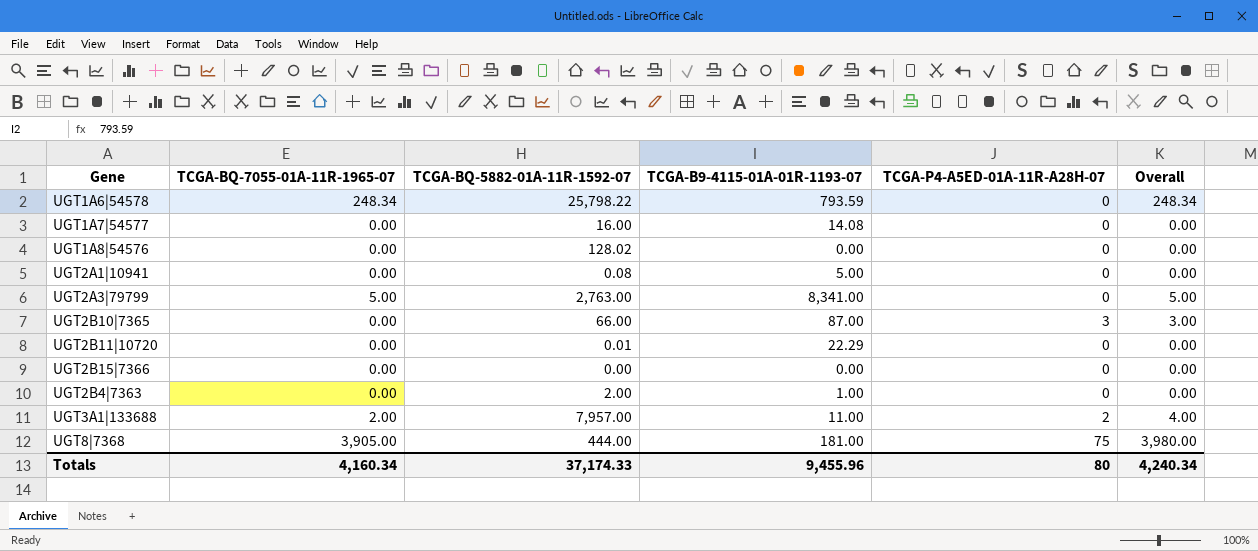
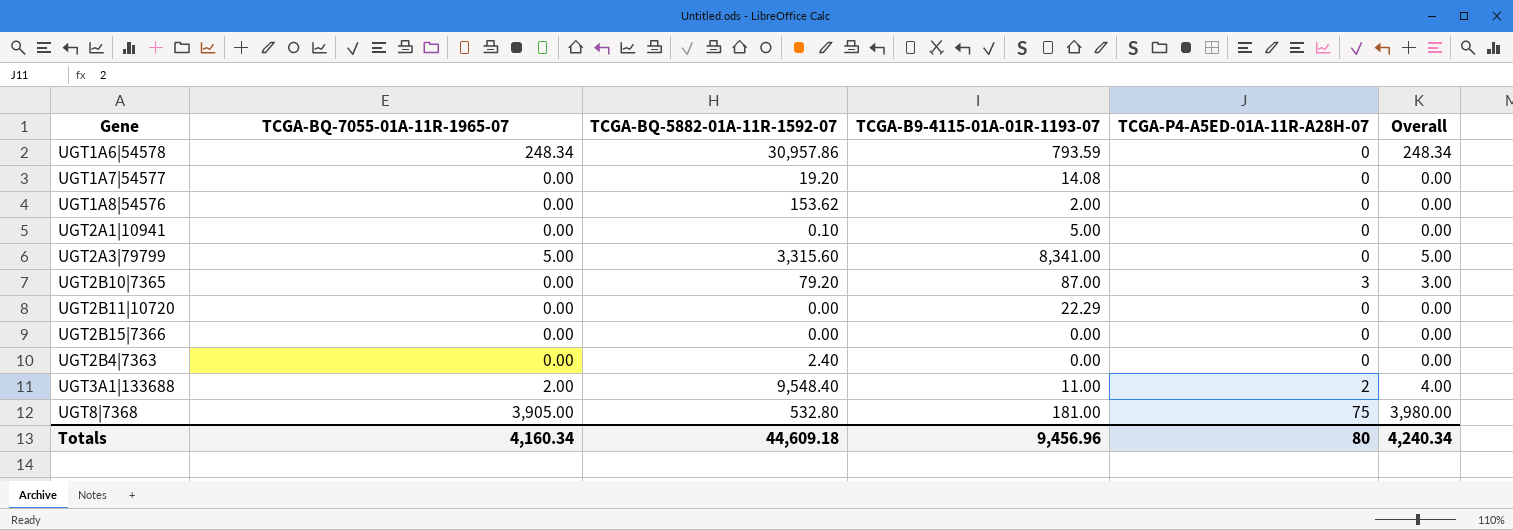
UGT1A6|54578 | TCGA-BQ-5882-01A-11R-1592-07: 25,798.22 -> 30,957.86
UGT1A7|54577 | TCGA-BQ-5882-01A-11R-1592-07: 16.00 -> 19.20
UGT1A8|54576 | TCGA-BQ-5882-01A-11R-1592-07: 128.02 -> 153.62
UGT1A8|54576 | TCGA-B9-4115-01A-01R-1193-07: 0.00 -> 2.00
UGT2A1|10941 | TCGA-BQ-5882-01A-11R-1592-07: 0.08 -> 0.10
UGT2A3|79799 | TCGA-BQ-5882-01A-11R-1592-07: 2,763.00 -> 3,315.60
UGT2B10|7365 | TCGA-BQ-5882-01A-11R-1592-07: 66.00 -> 79.20
UGT2B11|10720 | TCGA-BQ-5882-01A-11R-1592-07: 0.01 -> 0.00
UGT2B4|7363 | TCGA-BQ-5882-01A-11R-1592-07: 2.00 -> 2.40
UGT2B4|7363 | TCGA-B9-4115-01A-01R-1193-07: 1.00 -> 0.00
UGT3A1|133688 | TCGA-BQ-5882-01A-11R-1592-07: 7,957.00 -> 9,548.40
UGT8|7368 | TCGA-BQ-5882-01A-11R-1592-07: 444.00 -> 532.80
Totals | TCGA-BQ-5882-01A-11R-1592-07: 37,174.33 -> 44,609.18
Totals | TCGA-B9-4115-01A-01R-1193-07: 9,455.96 -> 9,456.96

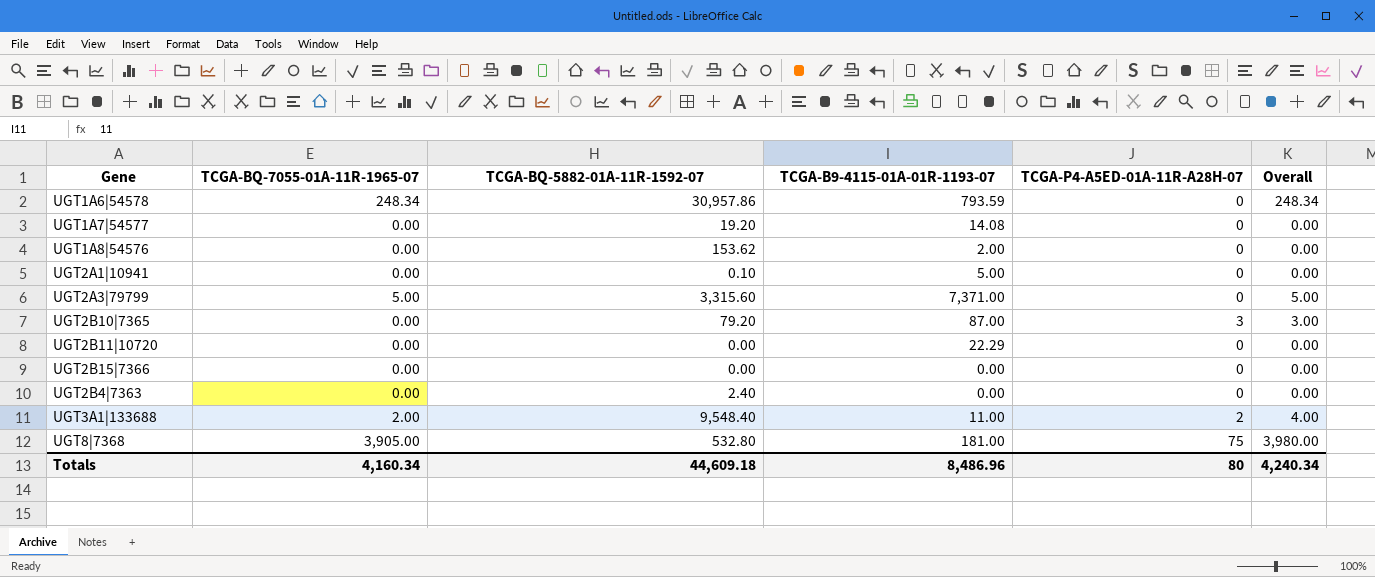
UGT2A3|79799 | TCGA-B9-4115-01A-01R-1193-07: 8,341.00 -> 7,371.00
Totals | TCGA-B9-4115-01A-01R-1193-07: 9,456.96 -> 8,486.96

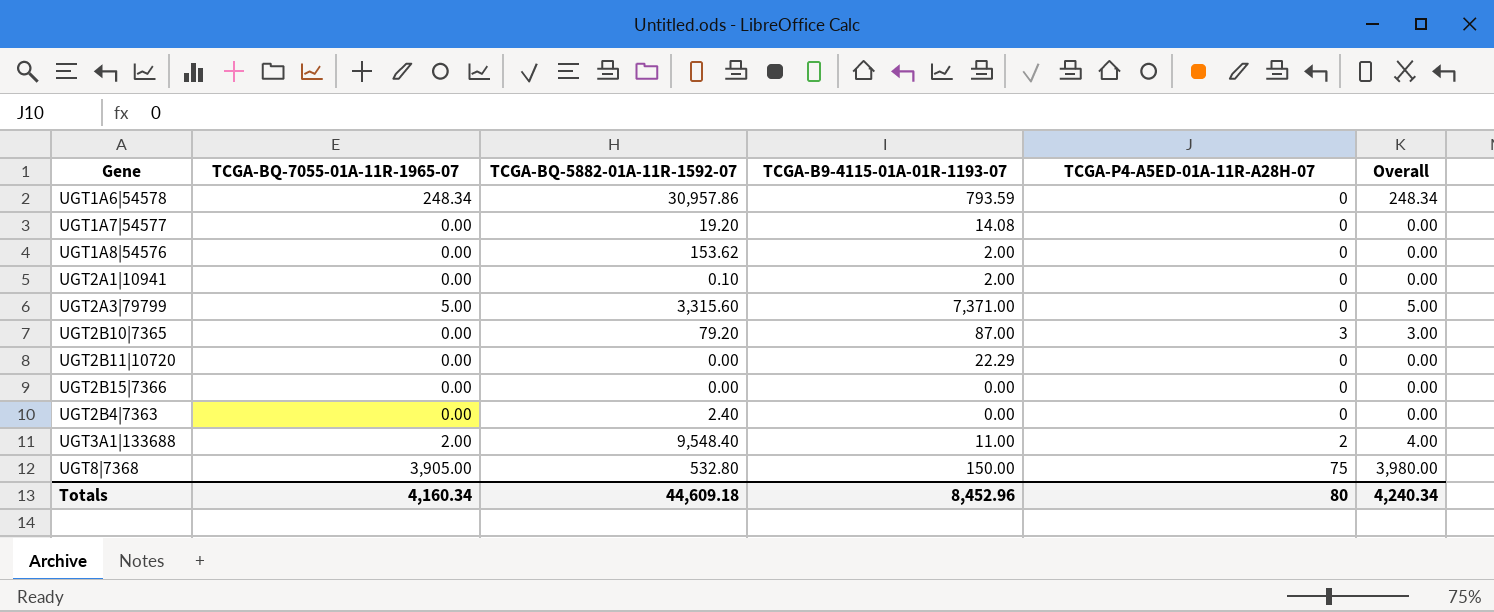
UGT2A1|10941 | TCGA-B9-4115-01A-01R-1193-07: 5.00 -> 2.00
UGT8|7368 | TCGA-B9-4115-01A-01R-1193-07: 181.00 -> 150.00
Totals | TCGA-B9-4115-01A-01R-1193-07: 8,486.96 -> 8,452.96

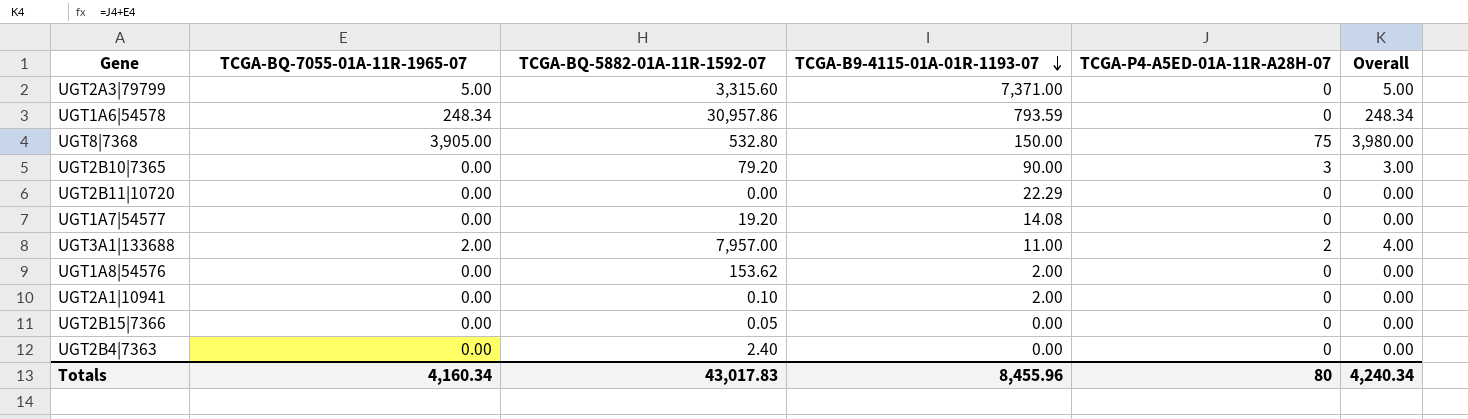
row order: none -> TCGA-B9-4115-01A-01R-1193-07 descending
UGT2B10|7365 | TCGA-B9-4115-01A-01R-1193-07: 87.00 -> 90.00
UGT3A1|133688 | TCGA-BQ-5882-01A-11R-1592-07: 9,548.40 -> 7,957.00
UGT2B15|7366 | TCGA-BQ-5882-01A-11R-1592-07: 0.00 -> 0.05
Totals | TCGA-BQ-5882-01A-11R-1592-07: 44,609.18 -> 43,017.83
Totals | TCGA-B9-4115-01A-01R-1193-07: 8,452.96 -> 8,455.96

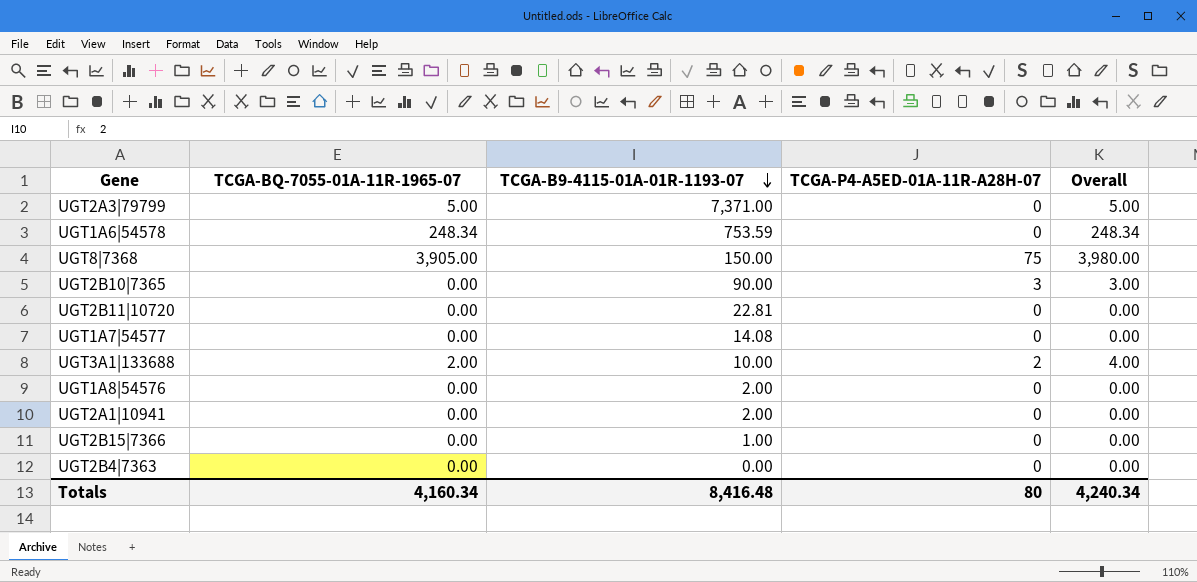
column TCGA-BQ-5882-01A-11R-1592-07 | position: 3 -> none
UGT1A6|54578 | TCGA-B9-4115-01A-01R-1193-07: 793.59 -> 753.59
UGT2B11|10720 | TCGA-B9-4115-01A-01R-1193-07: 22.29 -> 22.81
UGT3A1|133688 | TCGA-B9-4115-01A-01R-1193-07: 11.00 -> 10.00
UGT2B15|7366 | TCGA-B9-4115-01A-01R-1193-07: 0.00 -> 1.00
Totals | TCGA-B9-4115-01A-01R-1193-07: 8,455.96 -> 8,416.48

